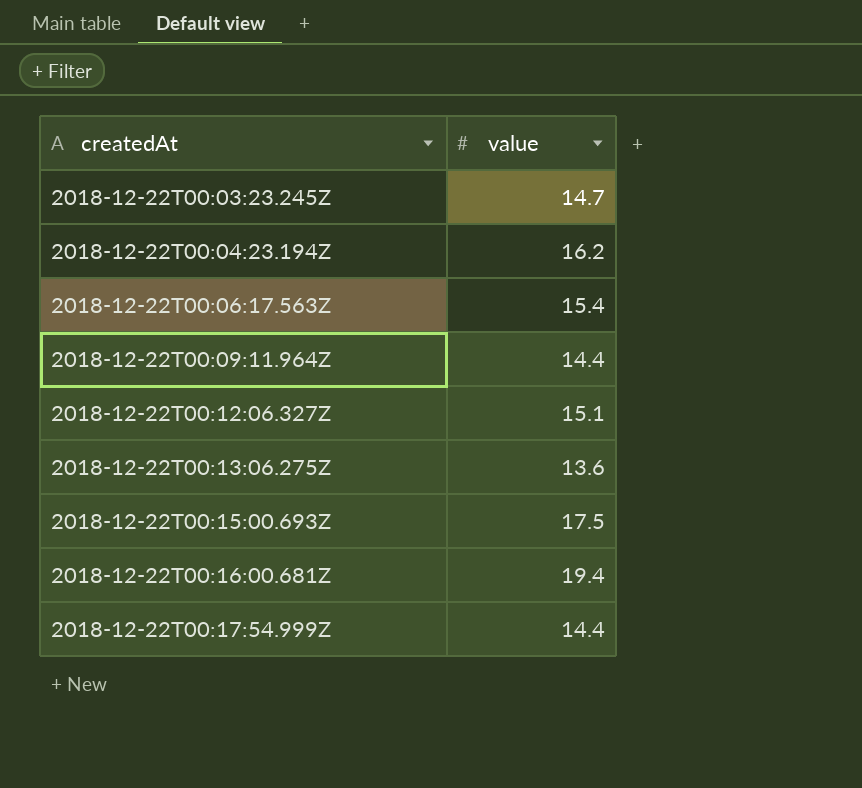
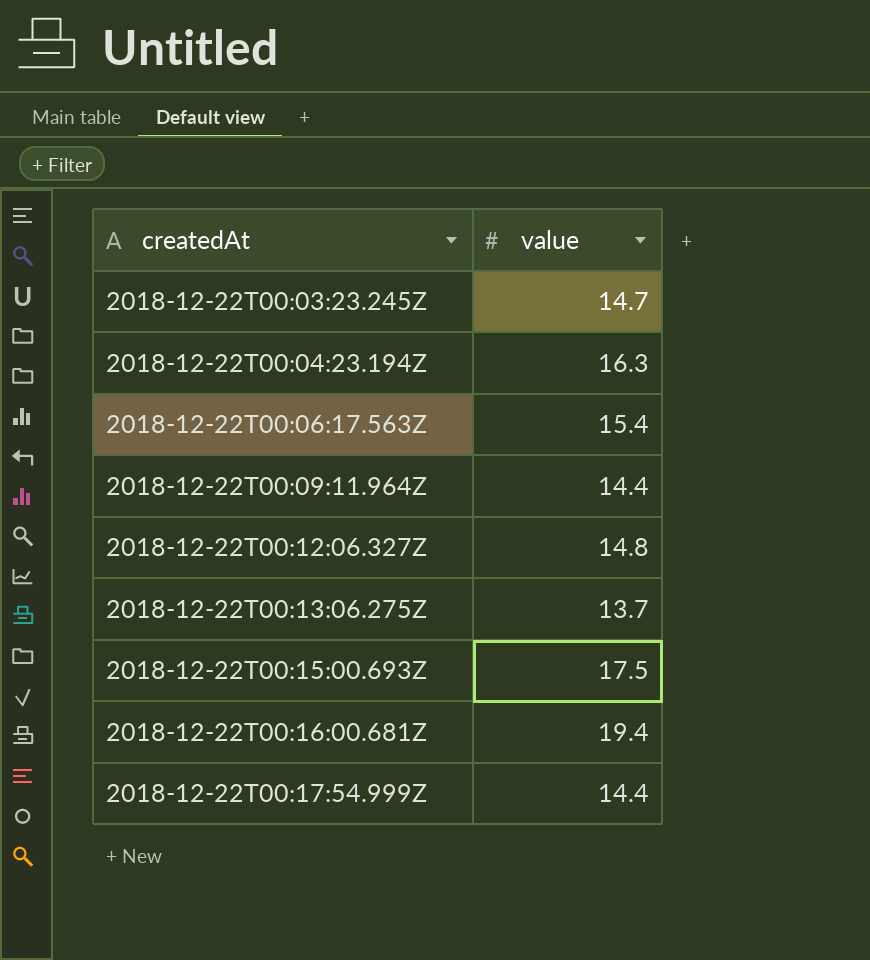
2018-12-22T00:04:23.194Z | value: 16.2 -> 16.3
2018-12-22T00:12:06.327Z | value: 15.1 -> 14.8
2018-12-22T00:13:06.275Z | value: 13.6 -> 13.7

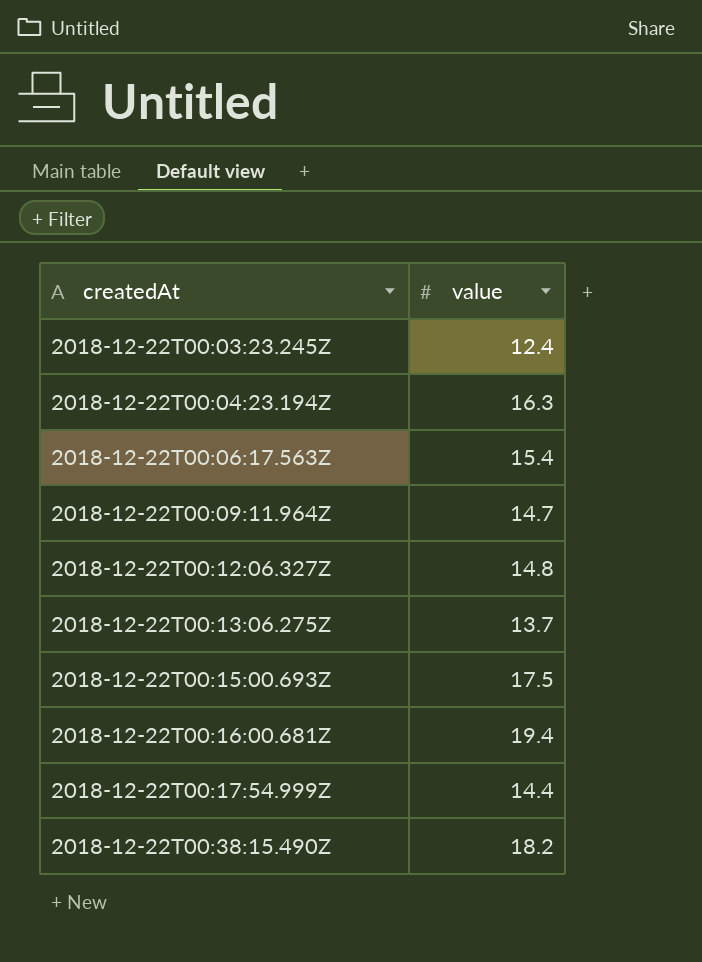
2018-12-22T00:03:23.245Z | value: 14.7 -> 12.4
2018-12-22T00:09:11.964Z | value: 14.4 -> 14.7
row 2018-12-22T00:38:15.490Z: none -> 18.2

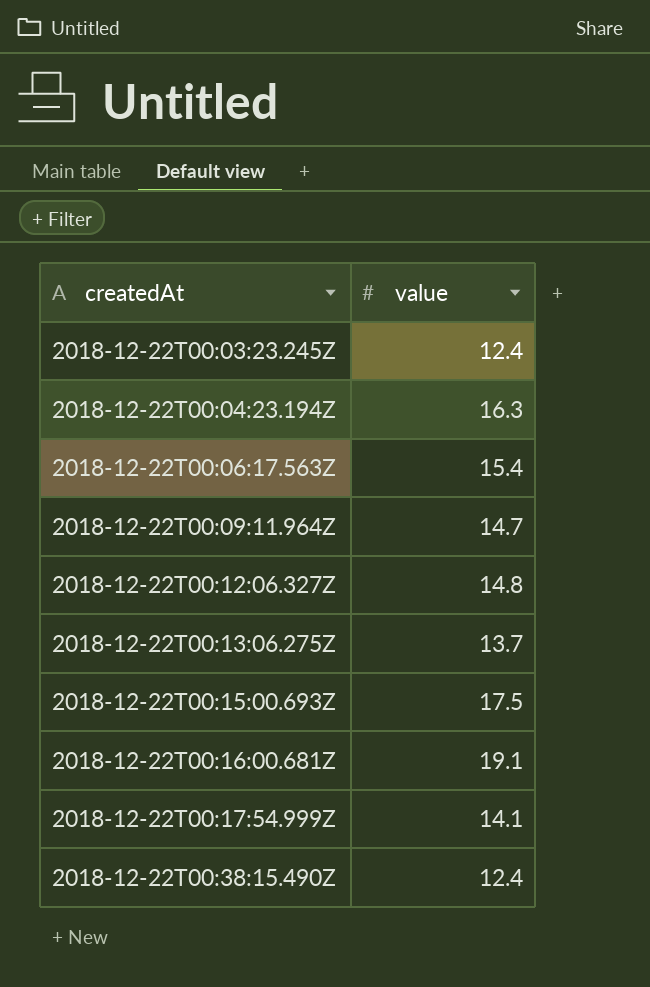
2018-12-22T00:16:00.681Z | value: 19.4 -> 19.1
2018-12-22T00:17:54.999Z | value: 14.4 -> 14.1
2018-12-22T00:38:15.490Z | value: 18.2 -> 12.4

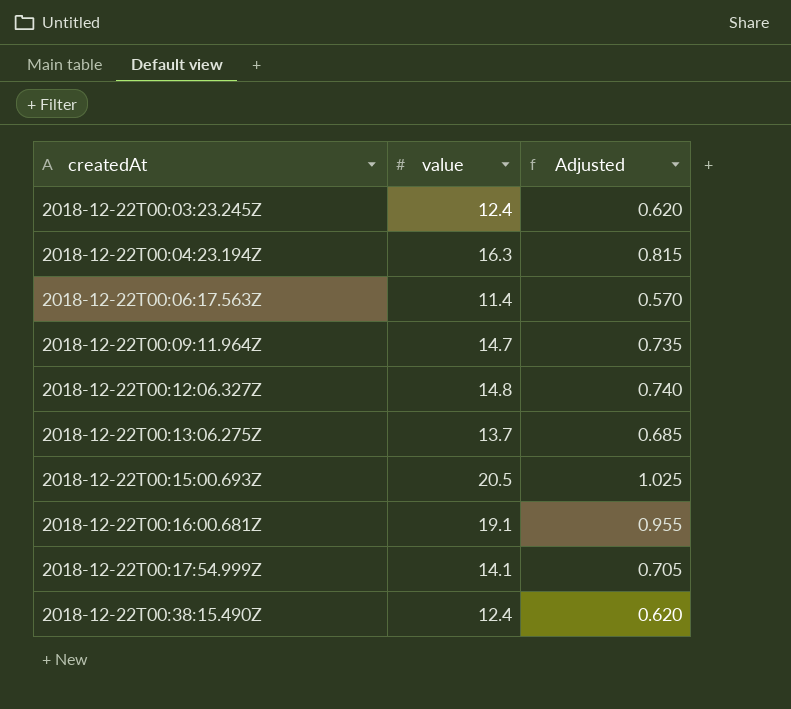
column Adjusted | formula: none -> [value] * 0.05
2018-12-22T00:06:17.563Z | value: 15.4 -> 11.4
2018-12-22T00:15:00.693Z | value: 17.5 -> 20.5

